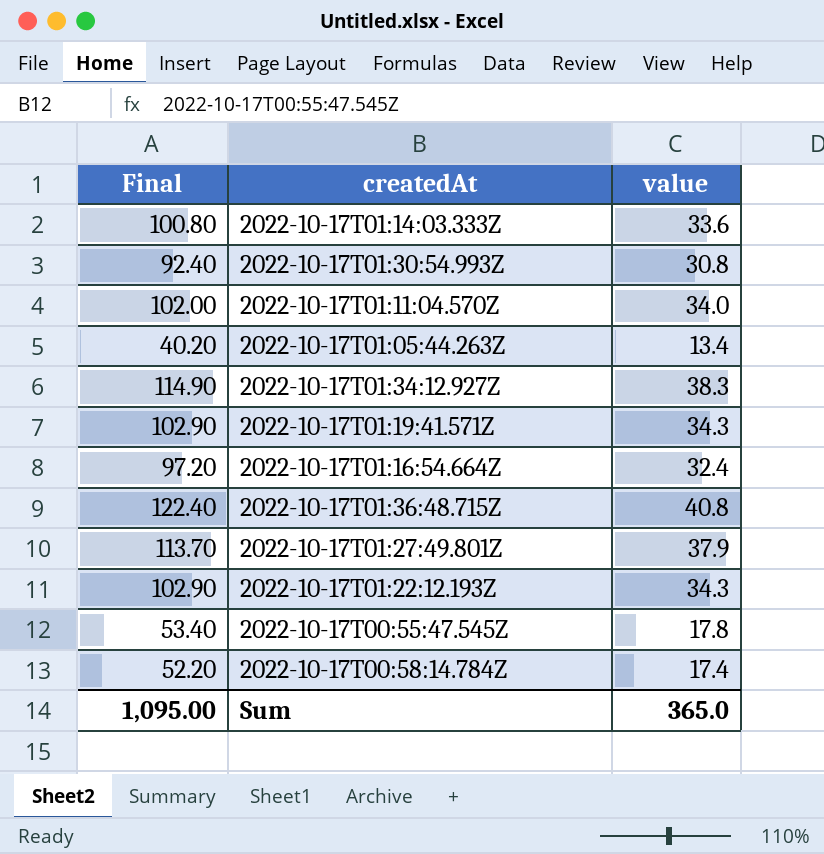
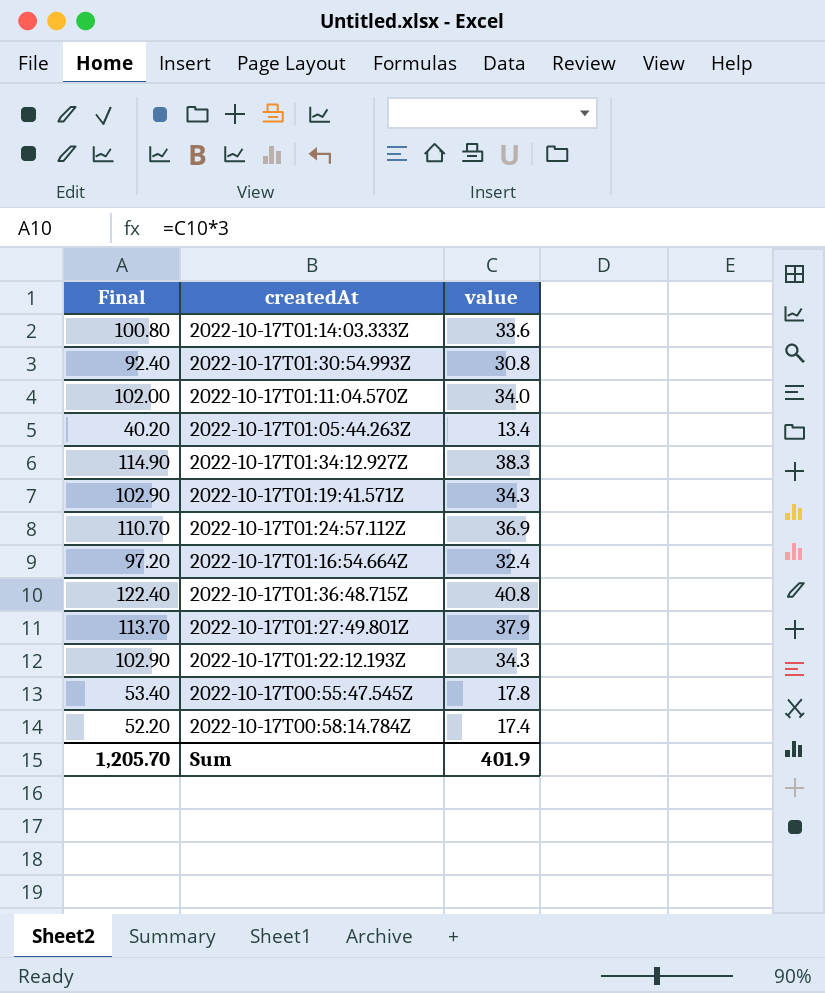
row 2022-10-17T01:24:57.112Z: none -> 110.70 | 36.9
Sum | Final: 1,095.00 -> 1,205.70
Sum | value: 365.0 -> 401.9

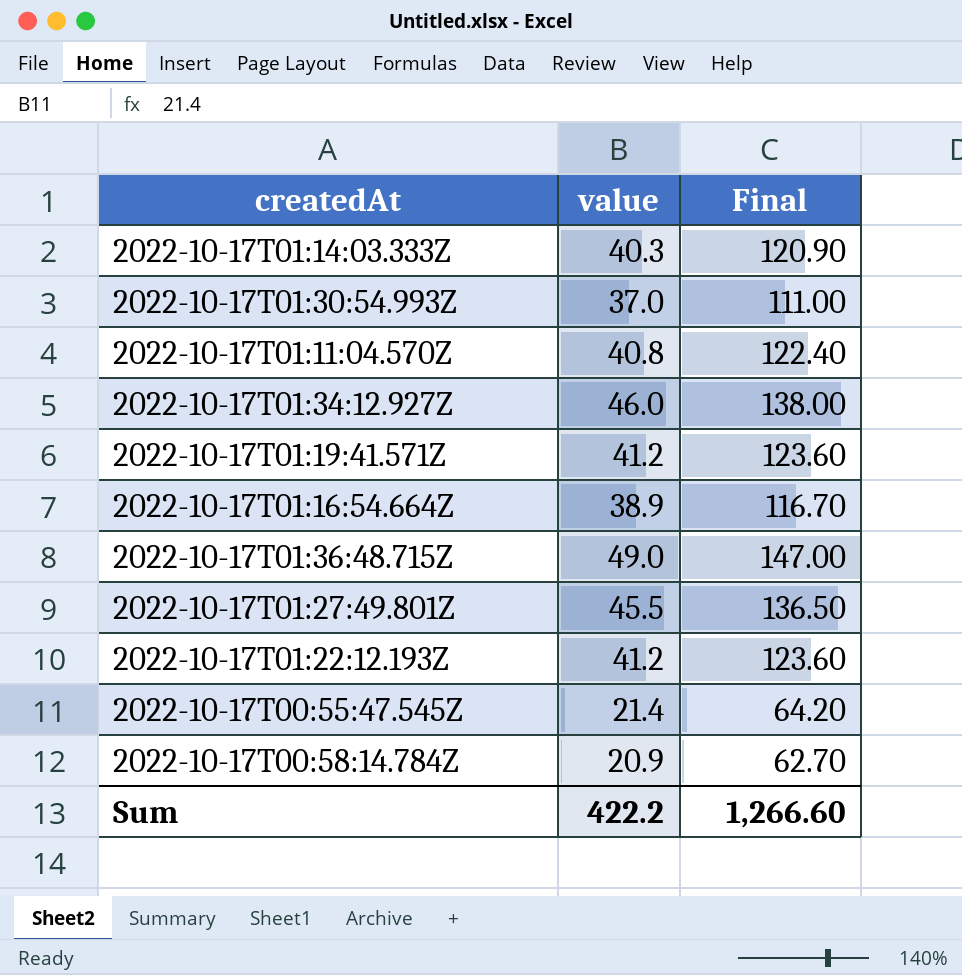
column Final | position: 1 -> 3
row 2022-10-17T01:05:44.263Z: 40.20 | 13.4 -> none
row 2022-10-17T01:24:57.112Z: 110.70 | 36.9 -> none
2022-10-17T01:14:03.333Z | value: 33.6 -> 40.3
2022-10-17T01:14:03.333Z | Final: 100.80 -> 120.90
2022-10-17T01:30:54.993Z | value: 30.8 -> 37.0
2022-10-17T01:30:54.993Z | Final: 92.40 -> 111.00
2022-10-17T01:11:04.570Z | value: 34.0 -> 40.8
2022-10-17T01:11:04.570Z | Final: 102.00 -> 122.40
2022-10-17T01:34:12.927Z | value: 38.3 -> 46.0
2022-10-17T01:34:12.927Z | Final: 114.90 -> 138.00
2022-10-17T01:19:41.571Z | value: 34.3 -> 41.2
2022-10-17T01:19:41.571Z | Final: 102.90 -> 123.60
2022-10-17T01:16:54.664Z | value: 32.4 -> 38.9
2022-10-17T01:16:54.664Z | Final: 97.20 -> 116.70
2022-10-17T01:36:48.715Z | value: 40.8 -> 49.0
2022-10-17T01:36:48.715Z | Final: 122.40 -> 147.00
2022-10-17T01:27:49.801Z | value: 37.9 -> 45.5
2022-10-17T01:27:49.801Z | Final: 113.70 -> 136.50
2022-10-17T01:22:12.193Z | value: 34.3 -> 41.2
2022-10-17T01:22:12.193Z | Final: 102.90 -> 123.60
2022-10-17T00:55:47.545Z | value: 17.8 -> 21.4
2022-10-17T00:55:47.545Z | Final: 53.40 -> 64.20
2022-10-17T00:58:14.784Z | value: 17.4 -> 20.9
2022-10-17T00:58:14.784Z | Final: 52.20 -> 62.70
Sum | value: 401.9 -> 422.2
Sum | Final: 1,205.70 -> 1,266.60

